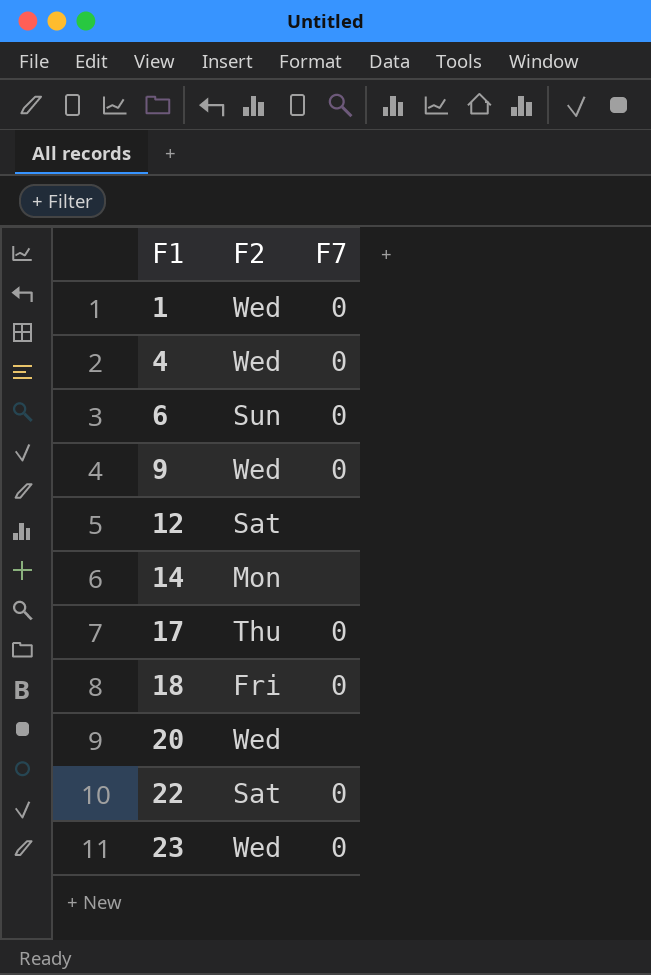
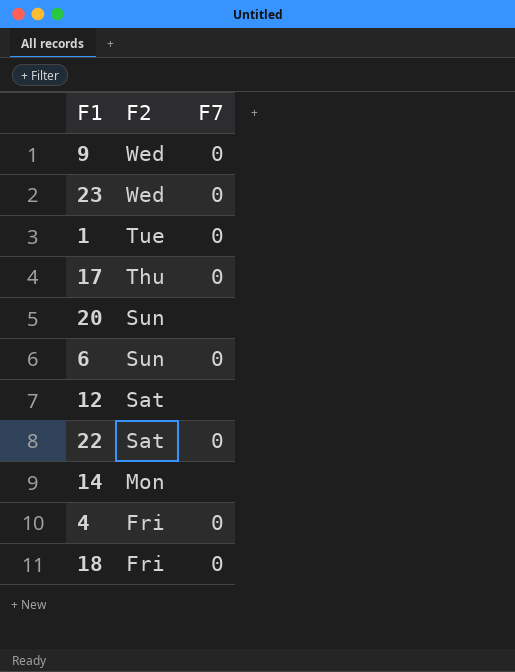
row order: F1 ascending -> F2 descending
1 | F2: Wed -> Tue
20 | F2: Wed -> Sun
4 | F2: Wed -> Fri

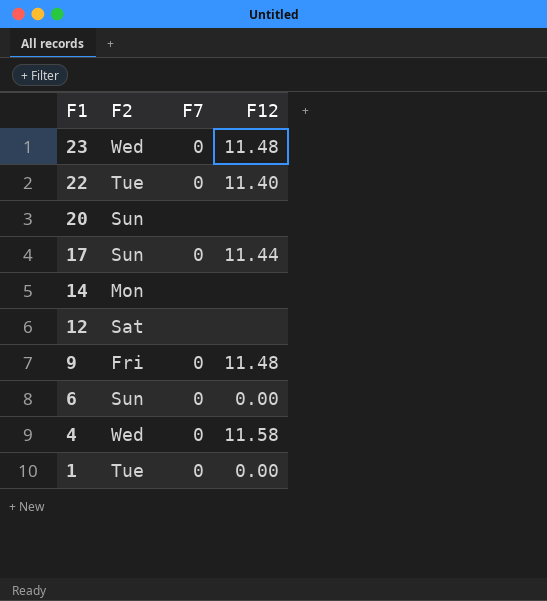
row order: F2 descending -> F1 descending
column F12 | position: none -> 4
row 18: Fri | 0 -> none
22 | F2: Sat -> Tue
17 | F2: Thu -> Sun
9 | F2: Wed -> Fri
4 | F2: Fri -> Wed

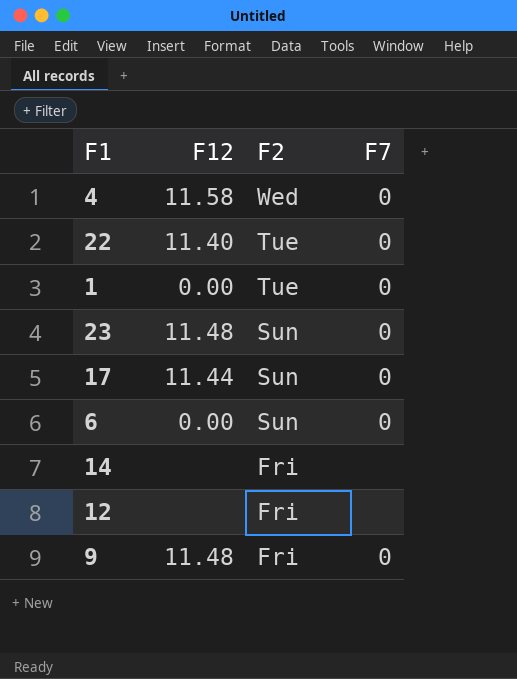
row order: F1 descending -> F2 descending
column F12 | position: 4 -> 2
row 20: Sun | none | none -> none
23 | F2: Wed -> Sun
14 | F2: Mon -> Fri
12 | F2: Sat -> Fri

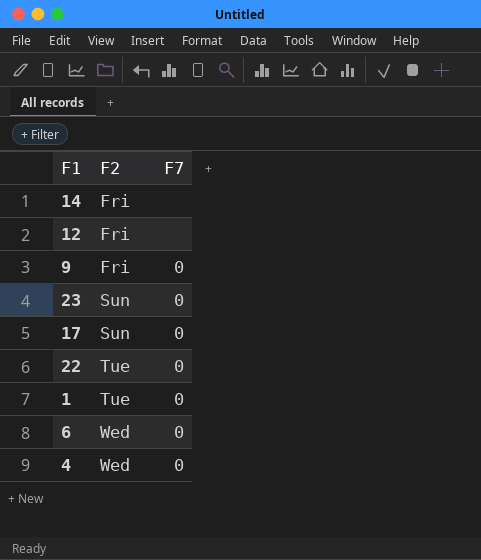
row order: F2 descending -> F2 ascending
column F12 | position: 2 -> none
6 | F2: Sun -> Wed

